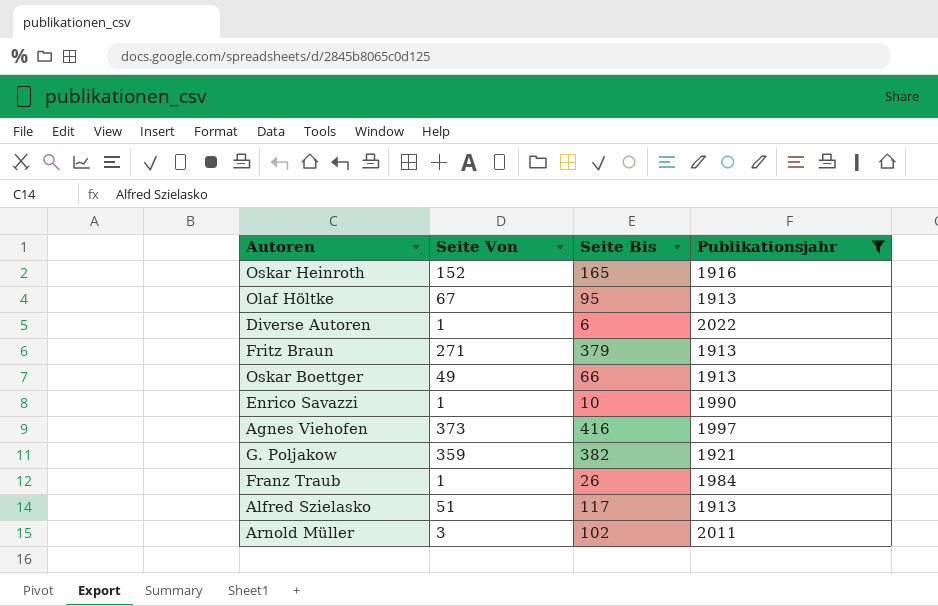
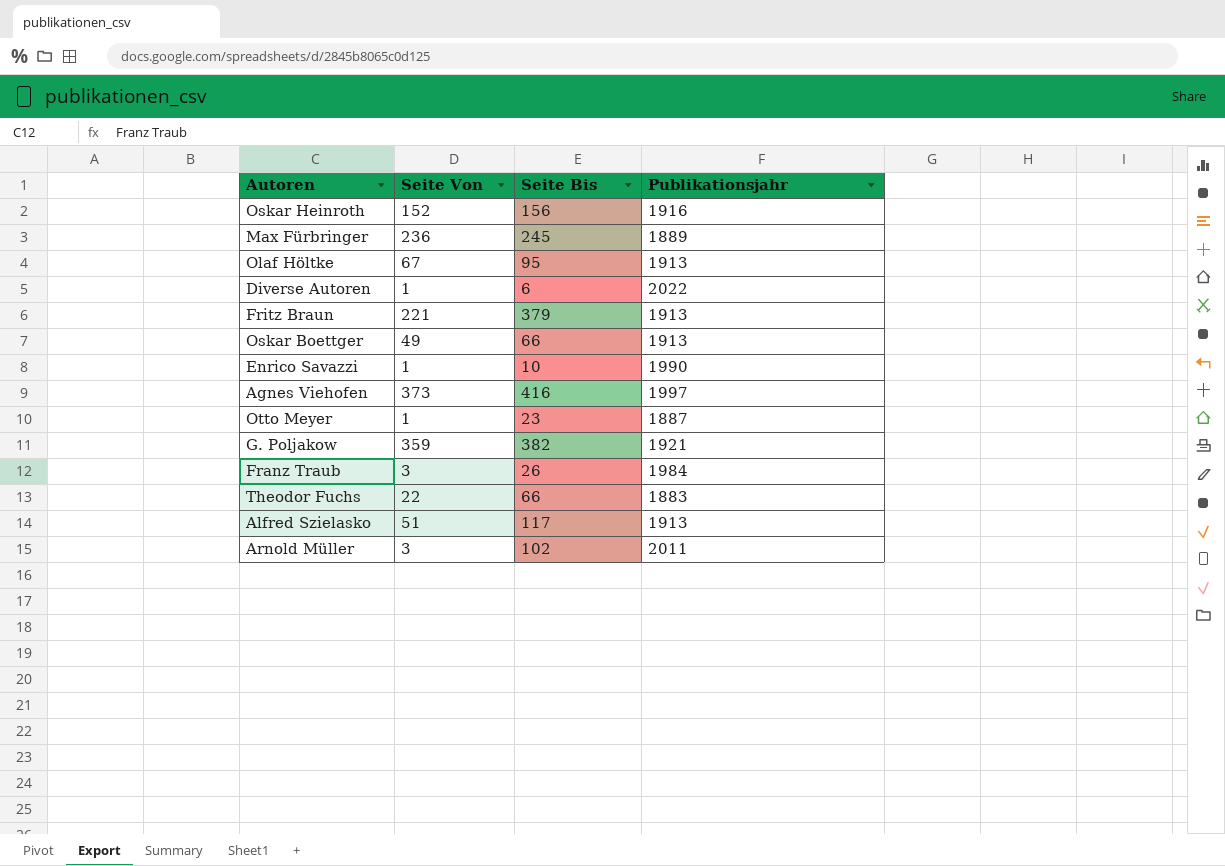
filter: Publikationsjahr >= 1913 -> none
Oskar Heinroth | Seite Bis: 165 -> 156
Fritz Braun | Seite Von: 271 -> 221
Franz Traub | Seite Von: 1 -> 3

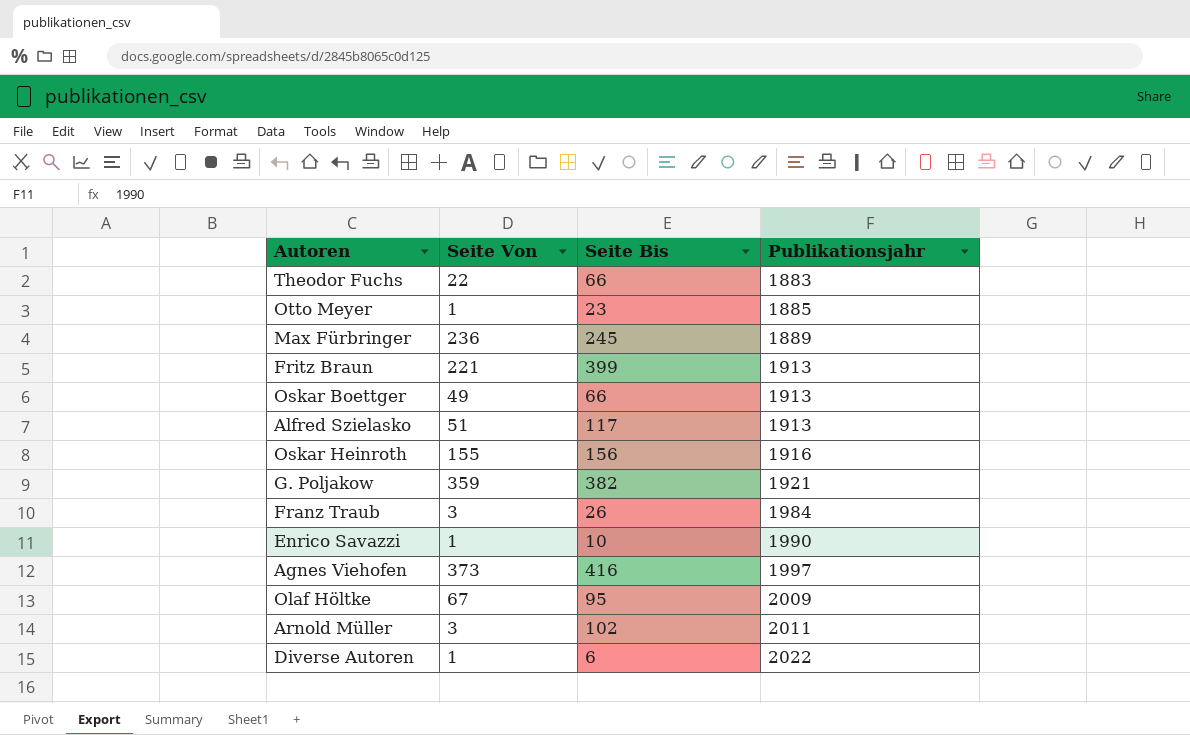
row order: none -> Publikationsjahr ascending
Otto Meyer | Publikationsjahr: 1887 -> 1885
Fritz Braun | Seite Bis: 379 -> 399
Oskar Heinroth | Seite Von: 152 -> 155
Olaf Höltke | Publikationsjahr: 1913 -> 2009

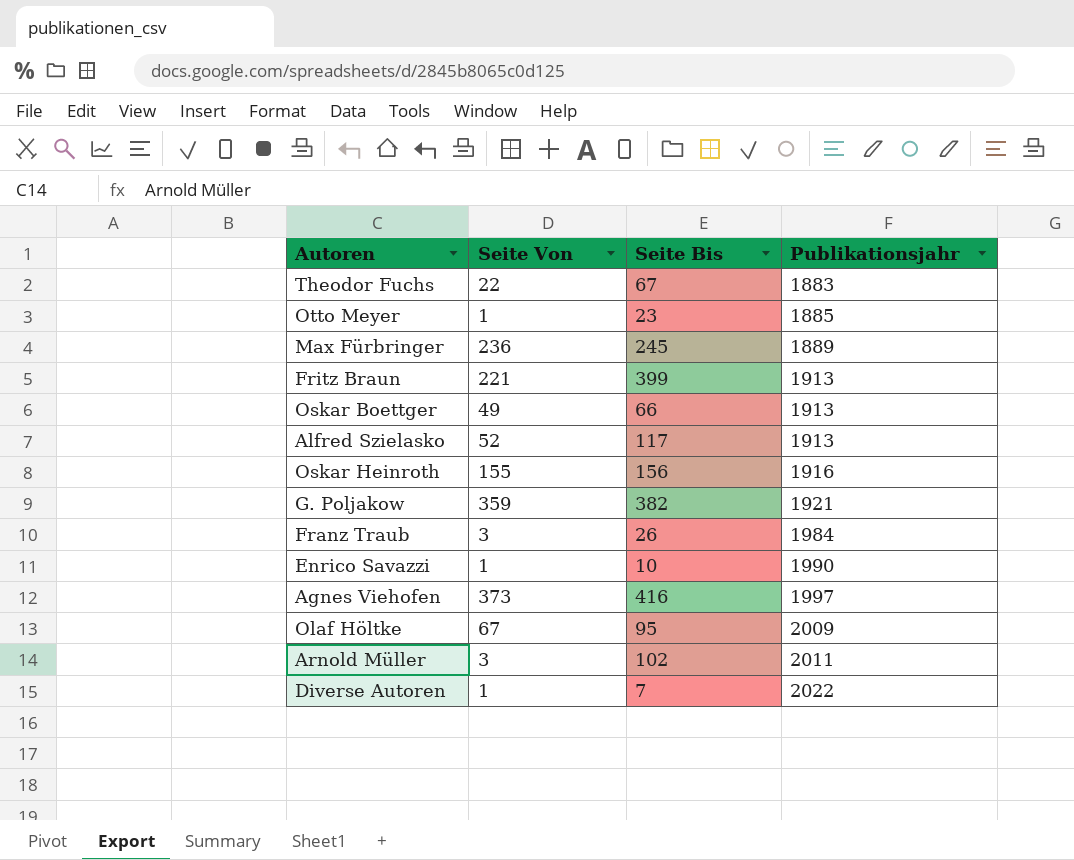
Theodor Fuchs | Seite Bis: 66 -> 67
Alfred Szielasko | Seite Von: 51 -> 52
Diverse Autoren | Seite Bis: 6 -> 7

